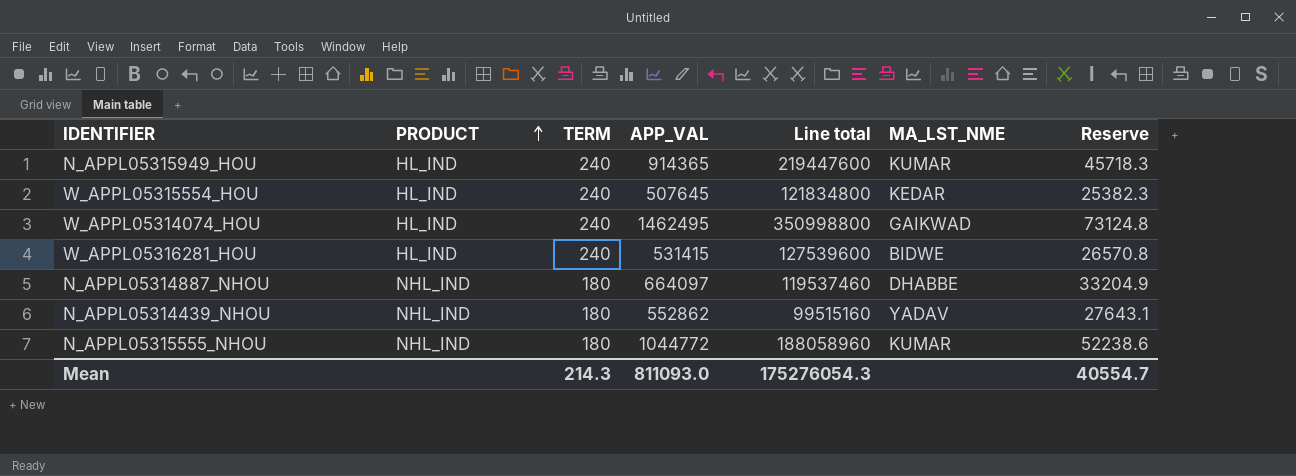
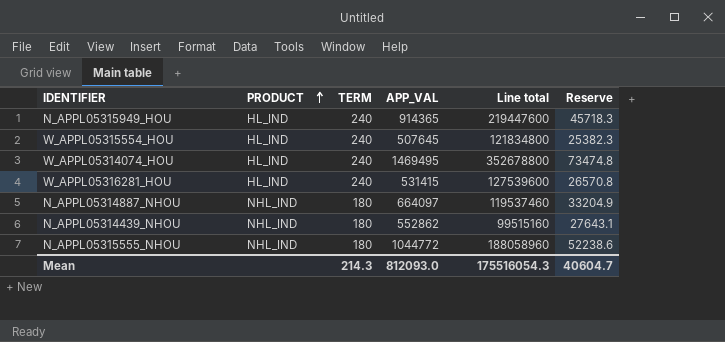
column MA_LST_NME | position: 6 -> none
W_APPL05314074_HOU | APP_VAL: 1462495 -> 1469495
W_APPL05314074_HOU | Line total: 350998800 -> 352678800
W_APPL05314074_HOU | Reserve: 73124.8 -> 73474.8
Mean | APP_VAL: 811093.0 -> 812093.0
Mean | Line total: 175276054.3 -> 175516054.3
Mean | Reserve: 40554.7 -> 40604.7

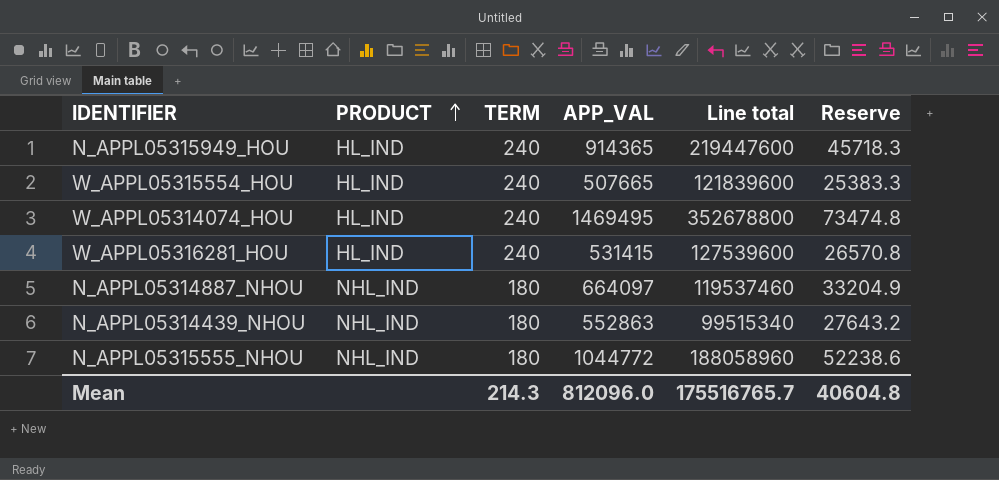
W_APPL05315554_HOU | APP_VAL: 507645 -> 507665
W_APPL05315554_HOU | Line total: 121834800 -> 121839600
W_APPL05315554_HOU | Reserve: 25382.3 -> 25383.3
N_APPL05314439_NHOU | APP_VAL: 552862 -> 552863
N_APPL05314439_NHOU | Line total: 99515160 -> 99515340
N_APPL05314439_NHOU | Reserve: 27643.1 -> 27643.2
Mean | APP_VAL: 812093.0 -> 812096.0
Mean | Line total: 175516054.3 -> 175516765.7
Mean | Reserve: 40604.7 -> 40604.8

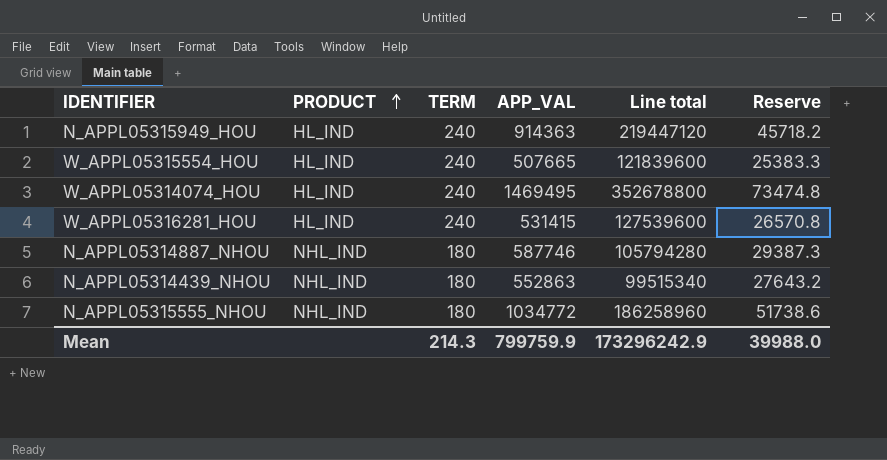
N_APPL05315949_HOU | APP_VAL: 914365 -> 914363
N_APPL05315949_HOU | Line total: 219447600 -> 219447120
N_APPL05315949_HOU | Reserve: 45718.3 -> 45718.2
N_APPL05314887_NHOU | APP_VAL: 664097 -> 587746
N_APPL05314887_NHOU | Line total: 119537460 -> 105794280
N_APPL05314887_NHOU | Reserve: 33204.9 -> 29387.3
N_APPL05315555_NHOU | APP_VAL: 1044772 -> 1034772
N_APPL05315555_NHOU | Line total: 188058960 -> 186258960
N_APPL05315555_NHOU | Reserve: 52238.6 -> 51738.6
Mean | APP_VAL: 812096.0 -> 799759.9
Mean | Line total: 175516765.7 -> 173296242.9
Mean | Reserve: 40604.8 -> 39988.0

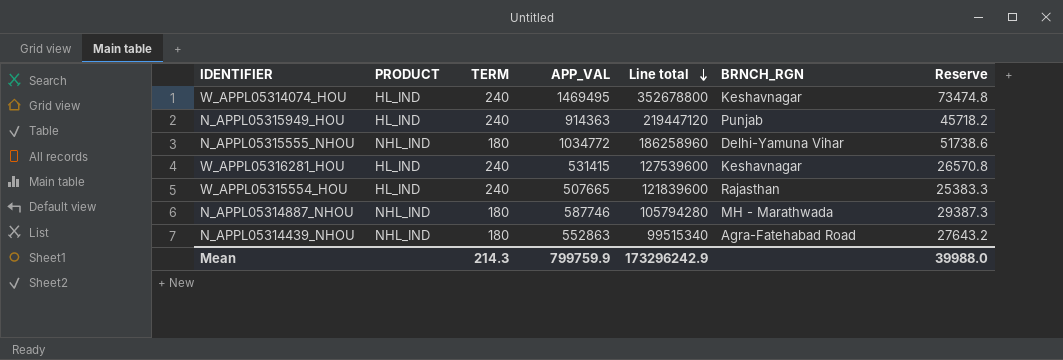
row order: PRODUCT ascending -> Line total descending
column BRNCH_RGN | position: none -> 6

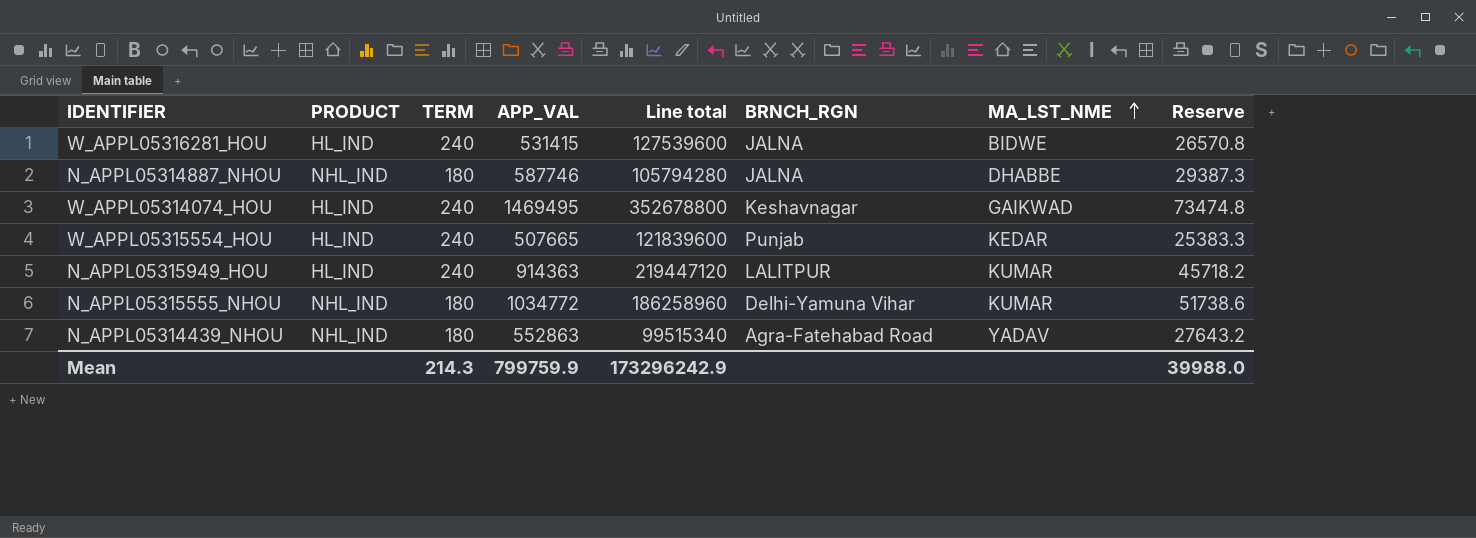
row order: Line total descending -> MA_LST_NME ascending
column MA_LST_NME | position: none -> 7
W_APPL05316281_HOU | BRNCH_RGN: Keshavnagar -> JALNA
N_APPL05314887_NHOU | BRNCH_RGN: MH - Marathwada -> JALNA
W_APPL05315554_HOU | BRNCH_RGN: Rajasthan -> Punjab
N_APPL05315949_HOU | BRNCH_RGN: Punjab -> LALITPUR

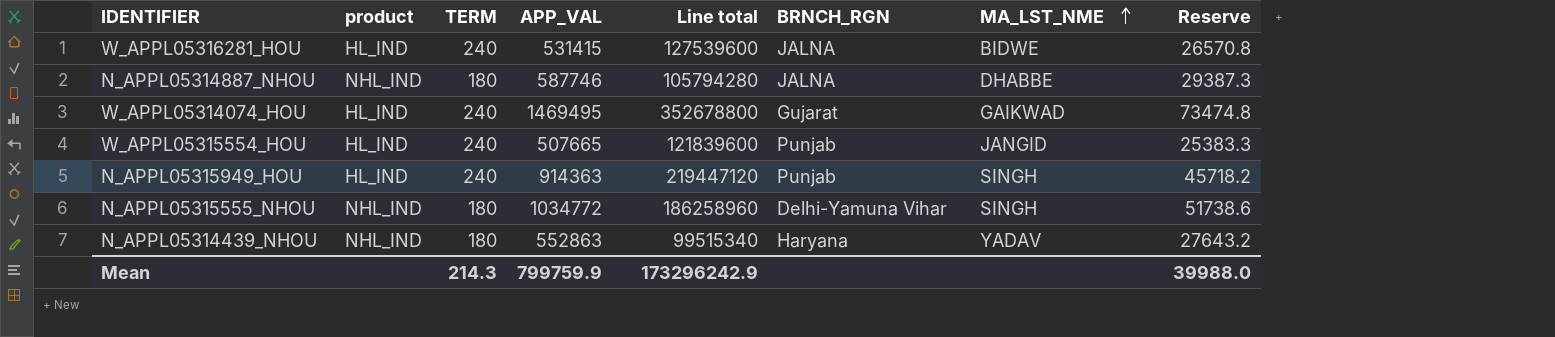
column name: PRODUCT -> product
W_APPL05314074_HOU | BRNCH_RGN: Keshavnagar -> Gujarat
W_APPL05315554_HOU | MA_LST_NME: KEDAR -> JANGID
N_APPL05315949_HOU | BRNCH_RGN: LALITPUR -> Punjab
N_APPL05315949_HOU | MA_LST_NME: KUMAR -> SINGH
N_APPL05315555_NHOU | MA_LST_NME: KUMAR -> SINGH
N_APPL05314439_NHOU | BRNCH_RGN: Agra-Fatehabad Road -> Haryana

